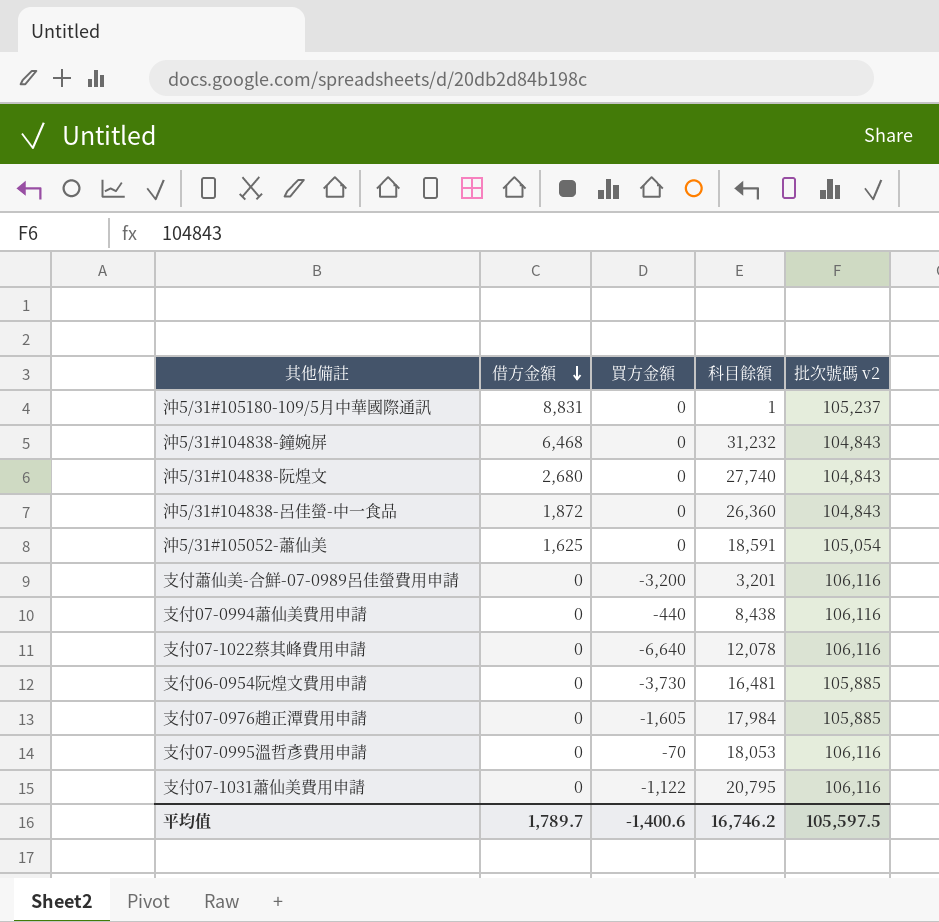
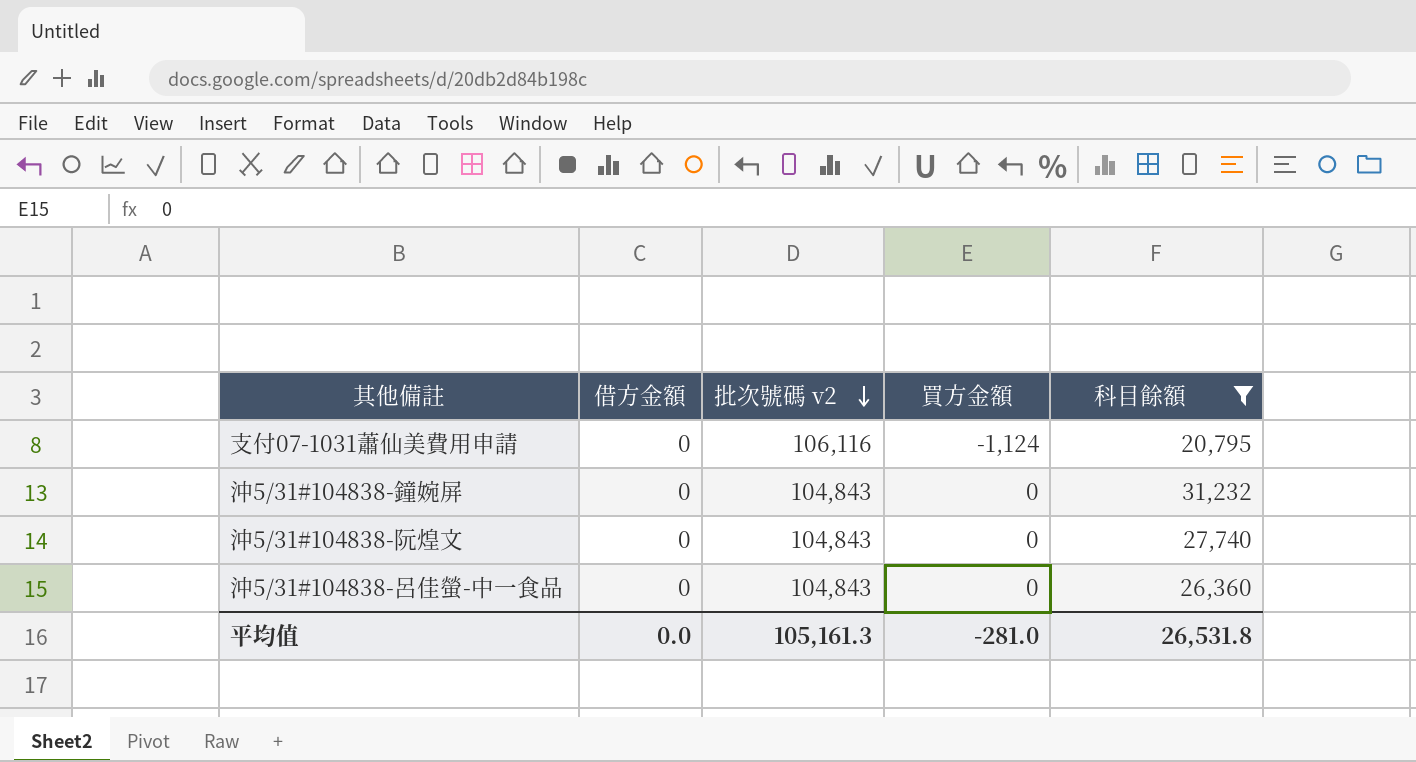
filter: none -> 科目餘額 >= 20,795
row order: 借方金額 descending -> 批次號碼 v2 descending
column 批次號碼 v2 | position: 5 -> 3
支付07-1031蕭仙美費用申請 | 買方金額: -1,122 -> -1,124
沖5/31#104838-鐘婉屏 | 借方金額: 6,468 -> 0
沖5/31#104838-阮煌文 | 借方金額: 2,680 -> 0
沖5/31#104838-呂佳螢-中一食品 | 借方金額: 1,872 -> 0
平均值 | 借方金額: 1,789.7 -> 0.0
平均值 | 批次號碼 v2: 105,597.5 -> 105,161.3
平均值 | 買方金額: -1,400.6 -> -281.0
平均值 | 科目餘額: 16,746.2 -> 26,531.8

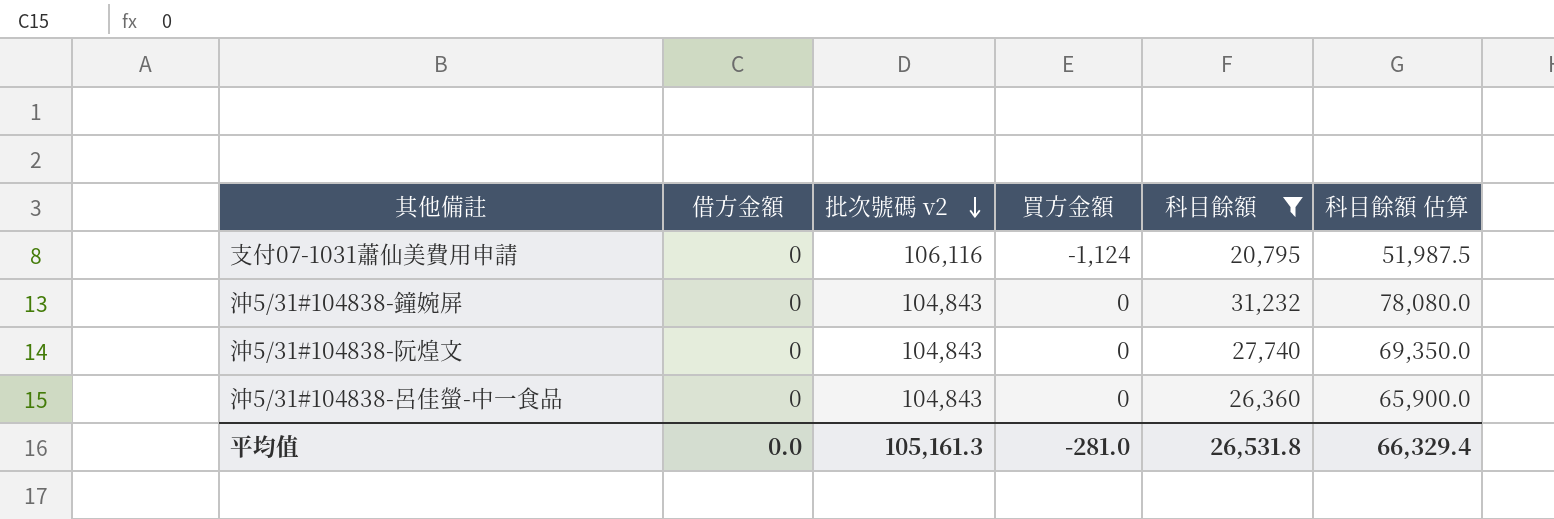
column 科目餘額 估算 | formula: none -> [科目餘額] * 2.5

